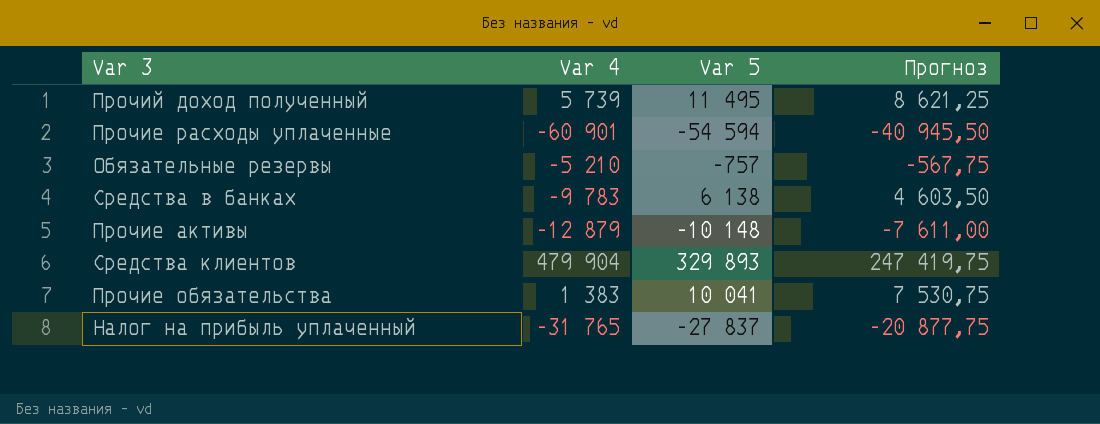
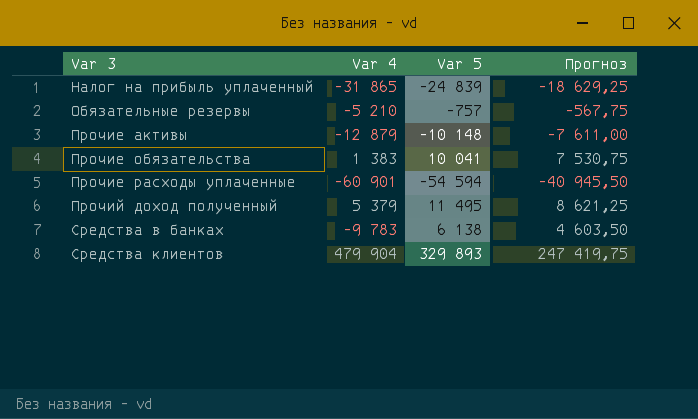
row order: none -> Var 3 ascending
Налог на прибыль уплаченный | Var 4: -31 765 -> -31 865
Налог на прибыль уплаченный | Var 5: -27 837 -> -24 839
Налог на прибыль уплаченный | Прогноз: -20 877,75 -> -18 629,25
Прочий доход полученный | Var 4: 5 739 -> 5 379

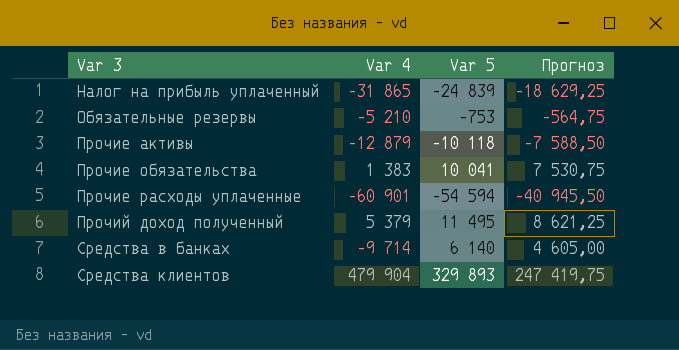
Обязательные резервы | Var 5: -757 -> -753
Обязательные резервы | Прогноз: -567,75 -> -564,75
Прочие активы | Var 5: -10 148 -> -10 118
Прочие активы | Прогноз: -7 611,00 -> -7 588,50
Средства в банках | Var 4: -9 783 -> -9 714
Средства в банках | Var 5: 6 138 -> 6 140
Средства в банках | Прогноз: 4 603,50 -> 4 605,00

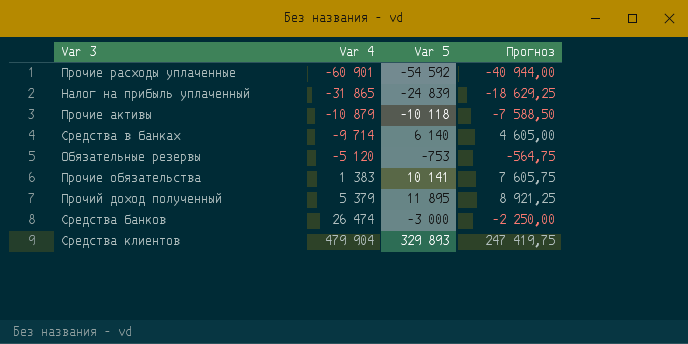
row order: Var 3 ascending -> Var 4 ascending
Прочие расходы уплаченные | Var 5: -54 594 -> -54 592
Прочие расходы уплаченные | Прогноз: -40 945,50 -> -40 944,00
Прочие активы | Var 4: -12 879 -> -10 879
Обязательные резервы | Var 4: -5 210 -> -5 120
Прочие обязательства | Var 5: 10 041 -> 10 141
Прочие обязательства | Прогноз: 7 530,75 -> 7 605,75
Прочий доход полученный | Var 5: 11 495 -> 11 895
Прочий доход полученный | Прогноз: 8 621,25 -> 8 921,25
row Средства банков: none -> 26 474 | -3 000 | -2 250,00

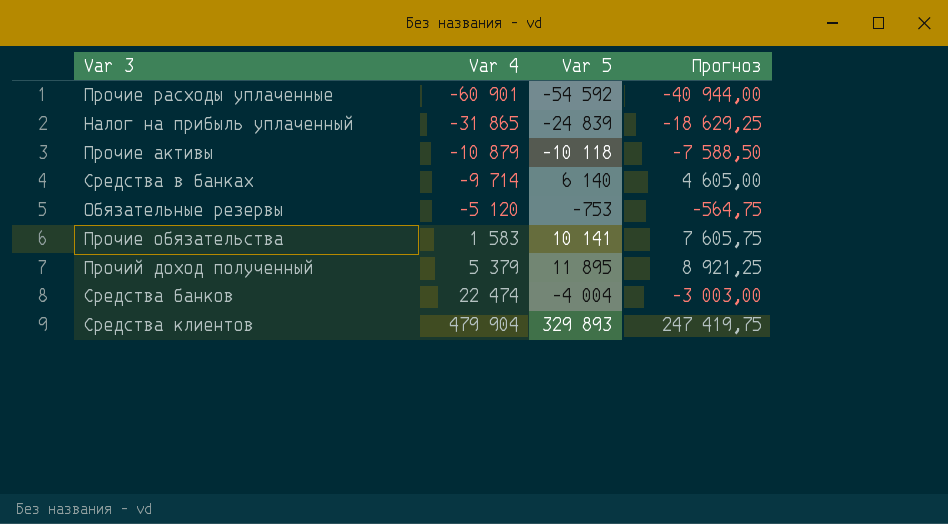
Прочие обязательства | Var 4: 1 383 -> 1 583
Средства банков | Var 4: 26 474 -> 22 474
Средства банков | Var 5: -3 000 -> -4 004
Средства банков | Прогноз: -2 250,00 -> -3 003,00

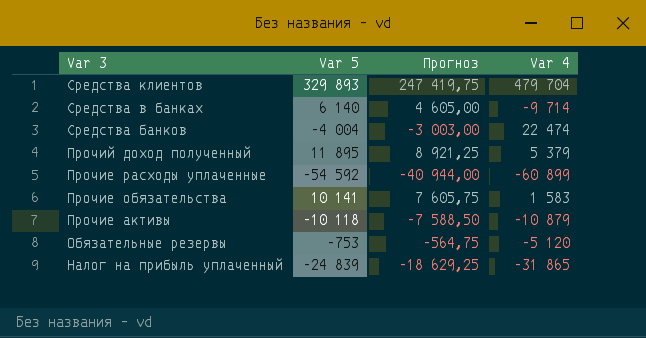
row order: Var 4 ascending -> Var 3 descending
column Var 4 | position: 2 -> 4
Средства клиентов | Var 4: 479 904 -> 479 704
Прочие расходы уплаченные | Var 4: -60 901 -> -60 899

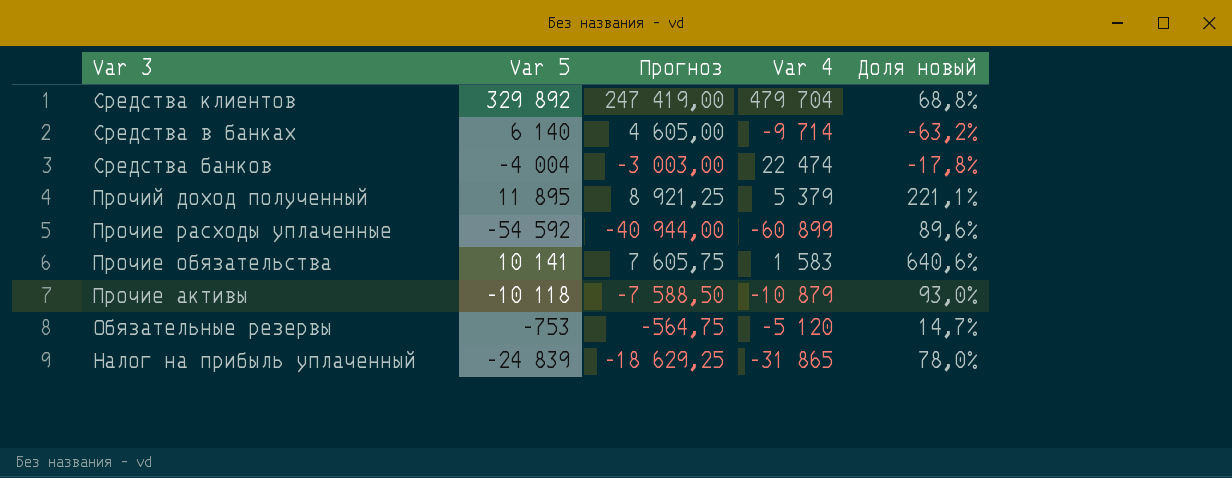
column Доля новый | formula: none -> [Var 5] / [Var 4]
Средства клиентов | Var 5: 329 893 -> 329 892
Средства клиентов | Прогноз: 247 419,75 -> 247 419,00

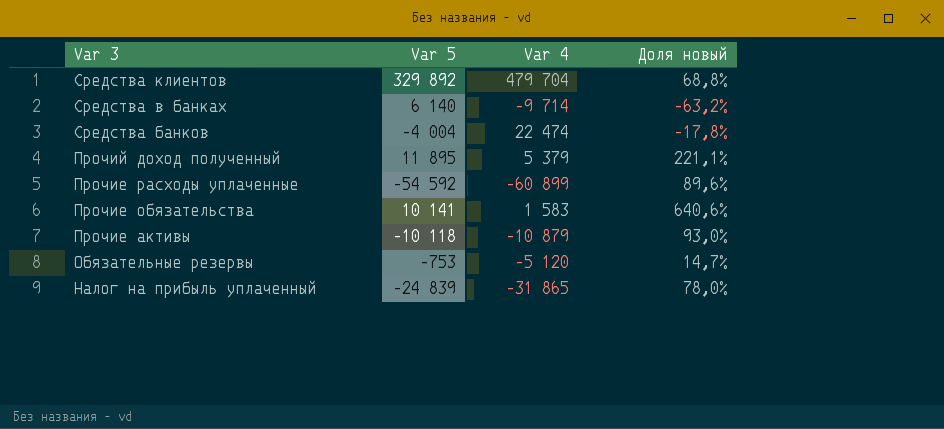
column Прогноз | formula: [Var 5] * 0,75 -> none

